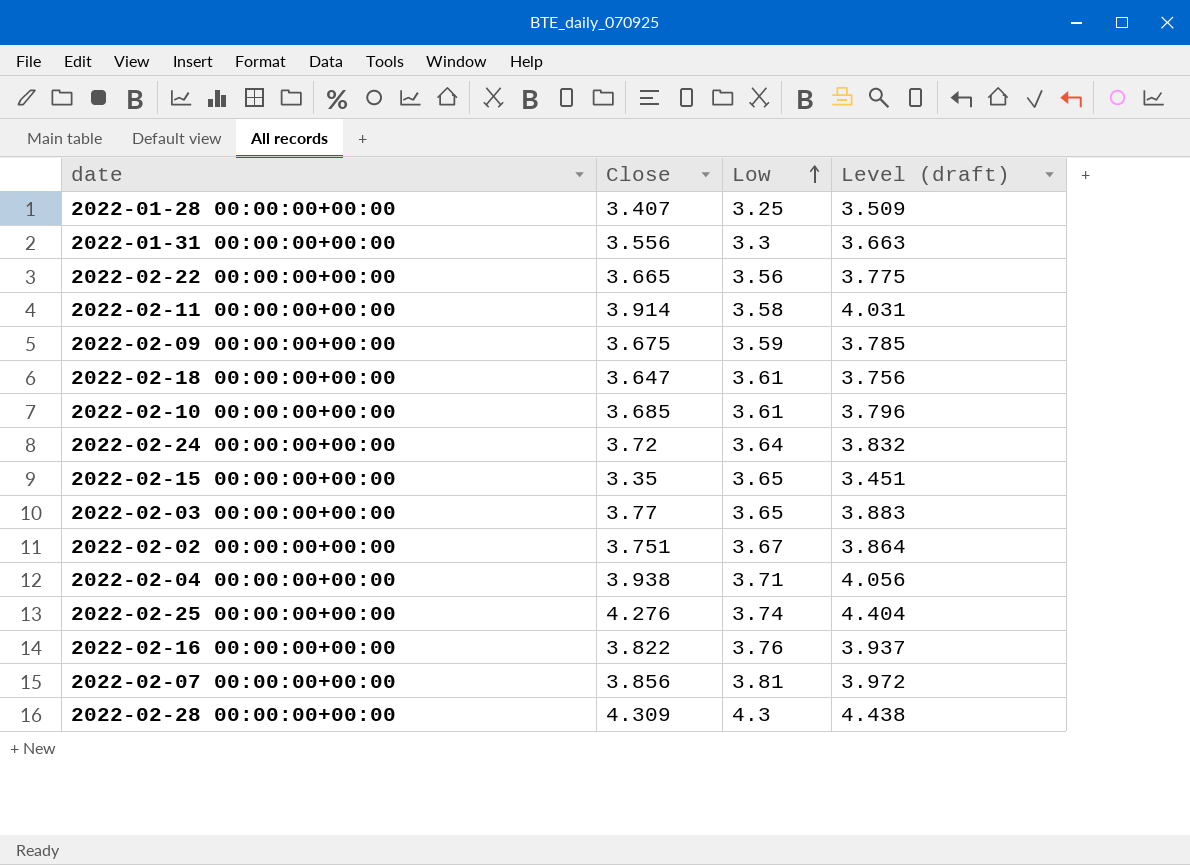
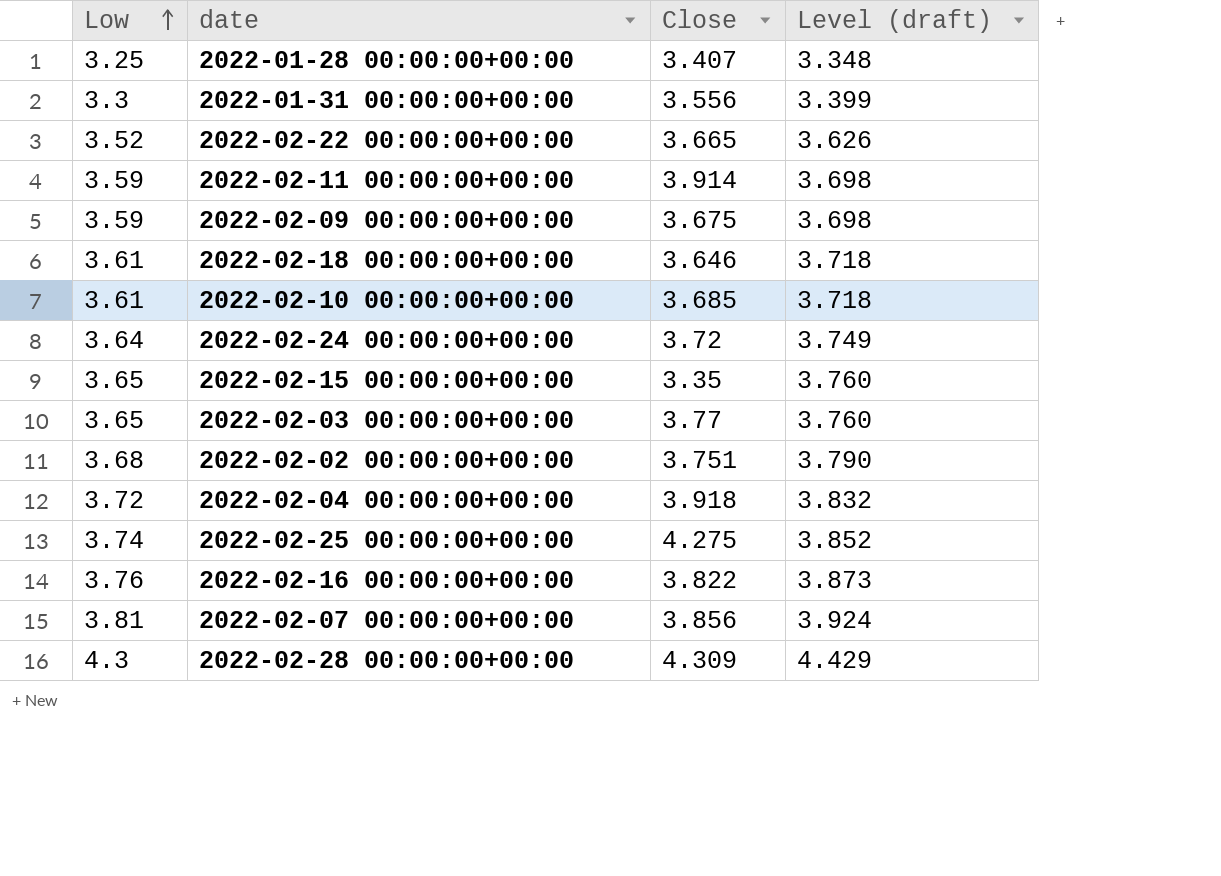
column Low | position: 3 -> 1
column Level (draft) | formula: [Close] * 1.03 -> [Low] * 1.03
2022-02-22 00:00:00+00:00 | Low: 3.56 -> 3.52
2022-02-11 00:00:00+00:00 | Low: 3.58 -> 3.59
2022-02-18 00:00:00+00:00 | Close: 3.647 -> 3.646
2022-02-02 00:00:00+00:00 | Low: 3.67 -> 3.68
2022-02-04 00:00:00+00:00 | Low: 3.71 -> 3.72
2022-02-04 00:00:00+00:00 | Close: 3.938 -> 3.918
2022-02-25 00:00:00+00:00 | Close: 4.276 -> 4.275

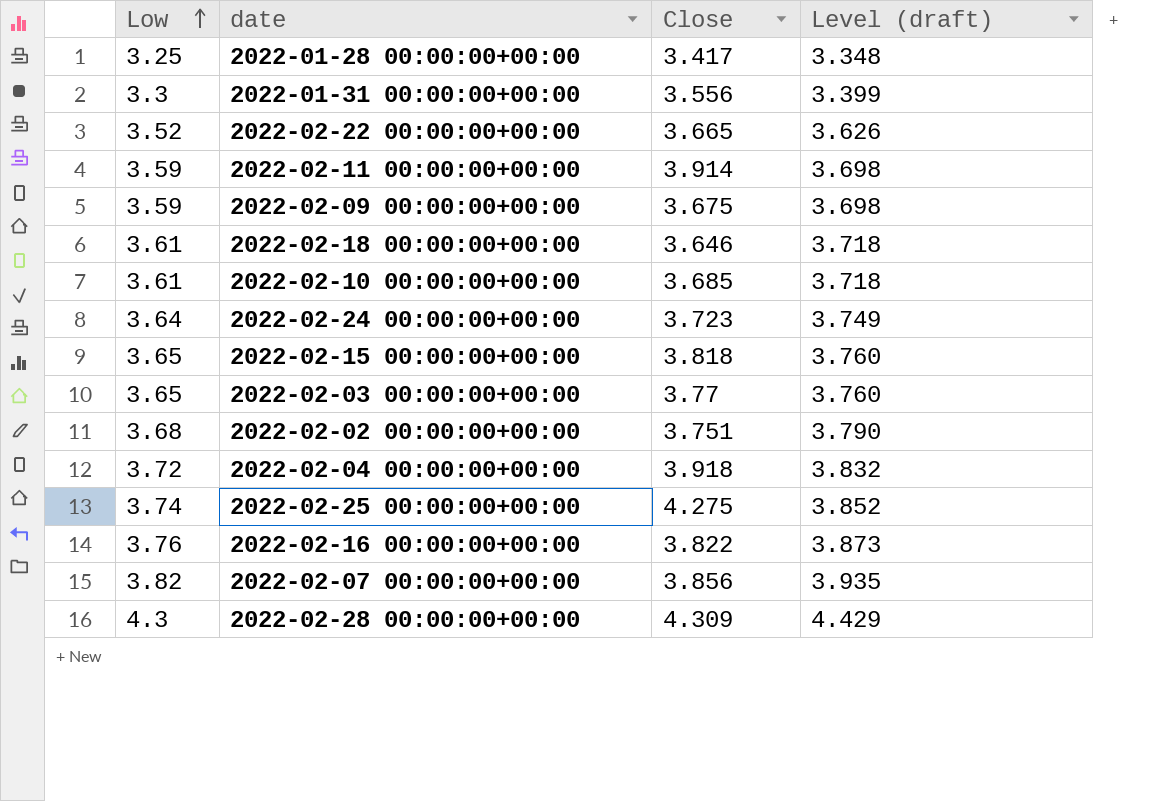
2022-01-28 00:00:00+00:00 | Close: 3.407 -> 3.417
2022-02-24 00:00:00+00:00 | Close: 3.72 -> 3.723
2022-02-15 00:00:00+00:00 | Close: 3.35 -> 3.818
2022-02-07 00:00:00+00:00 | Low: 3.81 -> 3.82
2022-02-07 00:00:00+00:00 | Level (draft): 3.924 -> 3.935

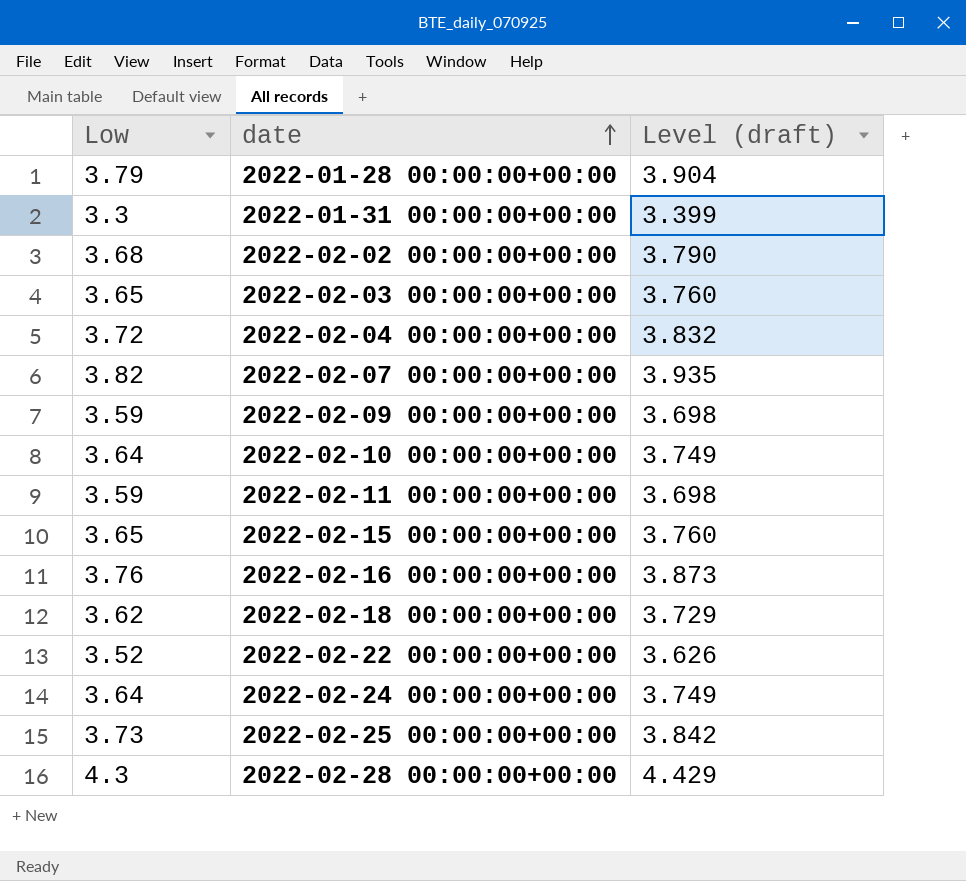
row order: Low ascending -> date ascending
column Close | position: 3 -> none
2022-01-28 00:00:00+00:00 | Low: 3.25 -> 3.79
2022-01-28 00:00:00+00:00 | Level (draft): 3.348 -> 3.904
2022-02-10 00:00:00+00:00 | Low: 3.61 -> 3.64
2022-02-10 00:00:00+00:00 | Level (draft): 3.718 -> 3.749
2022-02-18 00:00:00+00:00 | Low: 3.61 -> 3.62
2022-02-18 00:00:00+00:00 | Level (draft): 3.718 -> 3.729
2022-02-25 00:00:00+00:00 | Low: 3.74 -> 3.73
2022-02-25 00:00:00+00:00 | Level (draft): 3.852 -> 3.842

